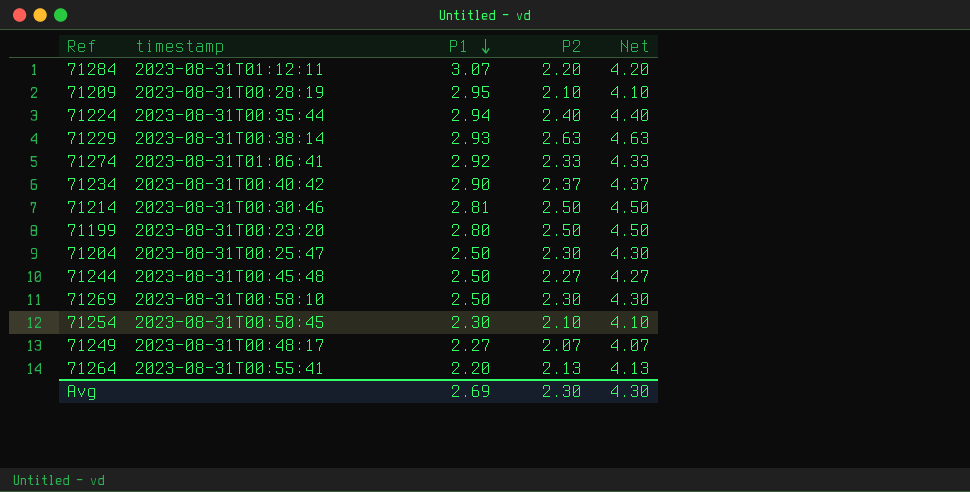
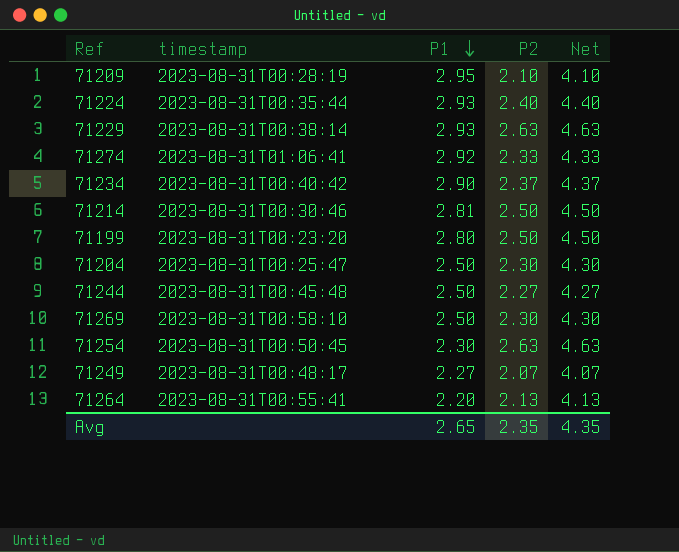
row 71284: 2023-08-31T01:12:11 | 3.07 | 2.20 | 4.20 -> none
71224 | P1: 2.94 -> 2.93
71254 | P2: 2.10 -> 2.63
71254 | Net: 4.10 -> 4.63
Avg | P1: 2.69 -> 2.65
Avg | P2: 2.30 -> 2.35
Avg | Net: 4.30 -> 4.35

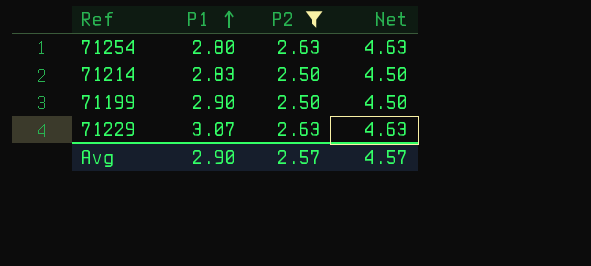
filter: none -> P2 >= 2.50
row order: P1 descending -> P1 ascending
column timestamp | position: 2 -> none
71254 | P1: 2.30 -> 2.80
71214 | P1: 2.81 -> 2.83
71199 | P1: 2.80 -> 2.90
71229 | P1: 2.93 -> 3.07
Avg | P1: 2.65 -> 2.90
Avg | P2: 2.35 -> 2.57
Avg | Net: 4.35 -> 4.57

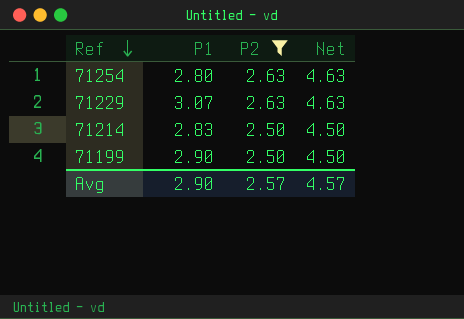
row order: P1 ascending -> Ref descending

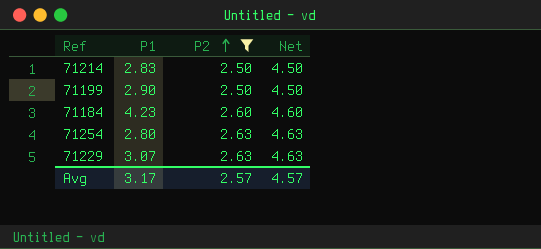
row order: Ref descending -> P2 ascending
row 71184: none -> 4.23 | 2.60 | 4.60
Avg | P1: 2.90 -> 3.17

